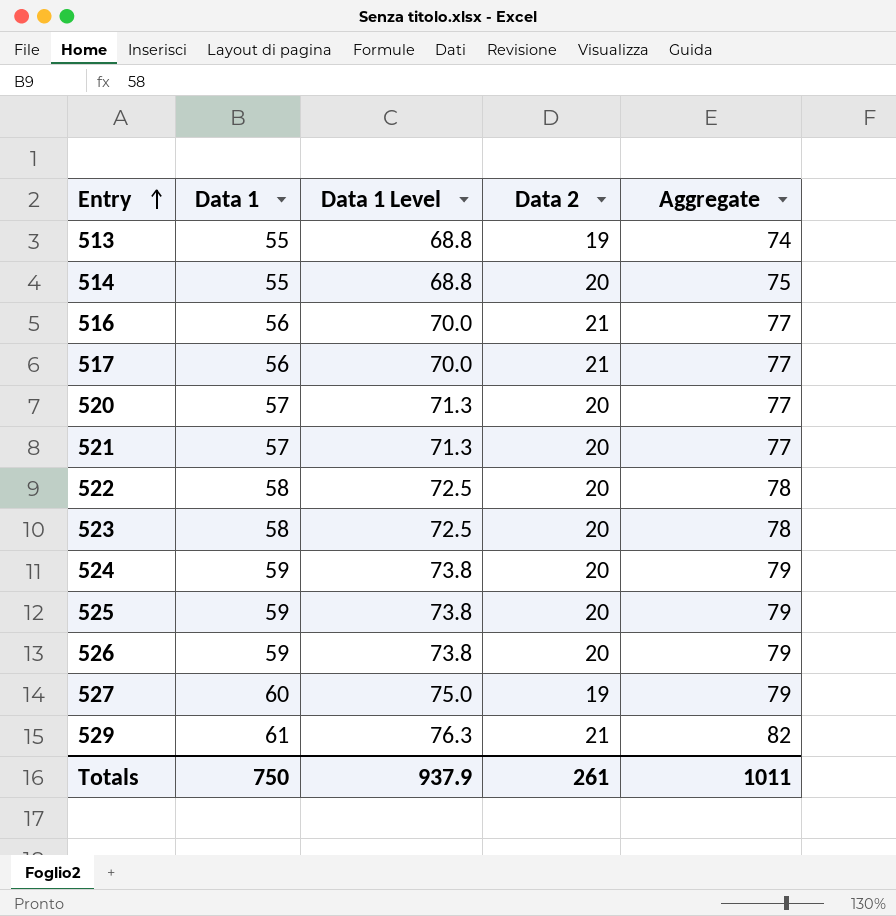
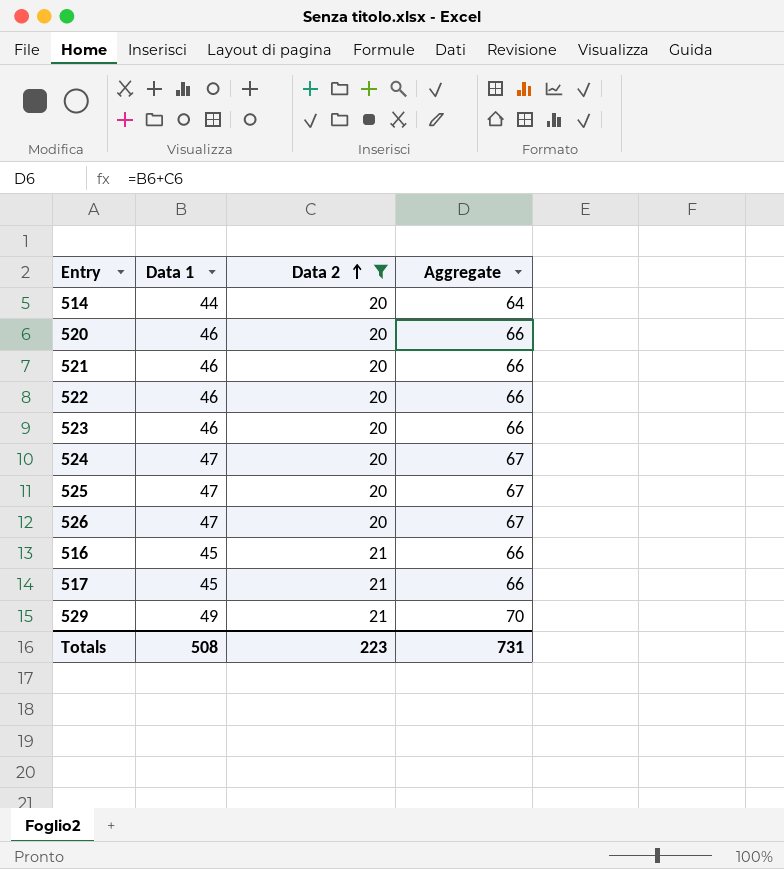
filter: none -> Data 2 != 19
row order: Entry ascending -> Data 2 ascending
column Data 1 Level | formula: [Data 1] * 1.25 -> none
514 | Data 1: 55 -> 44
514 | Aggregate: 75 -> 64
520 | Data 1: 57 -> 46
520 | Aggregate: 77 -> 66
521 | Data 1: 57 -> 46
521 | Aggregate: 77 -> 66
522 | Data 1: 58 -> 46
522 | Aggregate: 78 -> 66
523 | Data 1: 58 -> 46
523 | Aggregate: 78 -> 66
524 | Data 1: 59 -> 47
524 | Aggregate: 79 -> 67
525 | Data 1: 59 -> 47
525 | Aggregate: 79 -> 67
526 | Data 1: 59 -> 47
526 | Aggregate: 79 -> 67
516 | Data 1: 56 -> 45
516 | Aggregate: 77 -> 66
517 | Data 1: 56 -> 45
517 | Aggregate: 77 -> 66
529 | Data 1: 61 -> 49
529 | Aggregate: 82 -> 70
Totals | Data 1: 750 -> 508
Totals | Data 2: 261 -> 223
Totals | Aggregate: 1011 -> 731

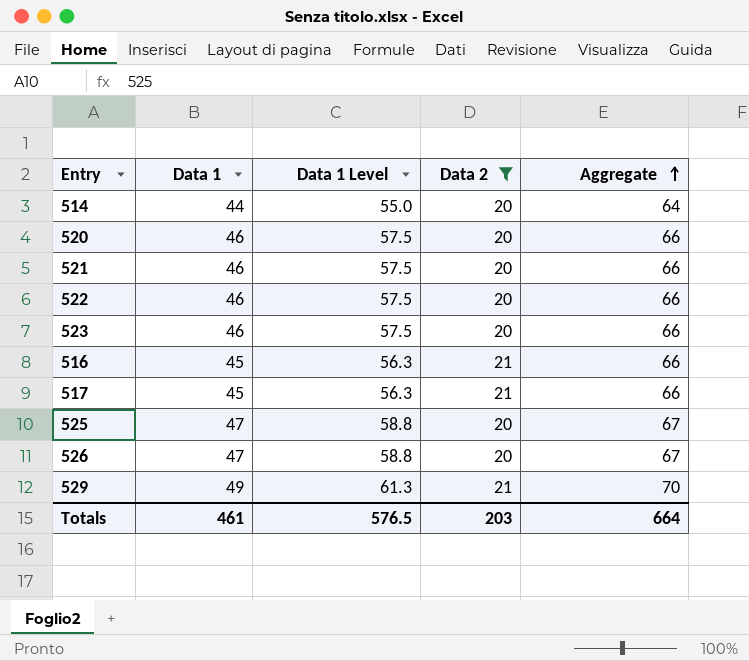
row order: Data 2 ascending -> Aggregate ascending
column Data 1 Level | formula: none -> [Data 1] * 1.25
row 524: 47 | 20 | 67 -> none
Totals | Data 1: 508 -> 461
Totals | Data 2: 223 -> 203
Totals | Aggregate: 731 -> 664

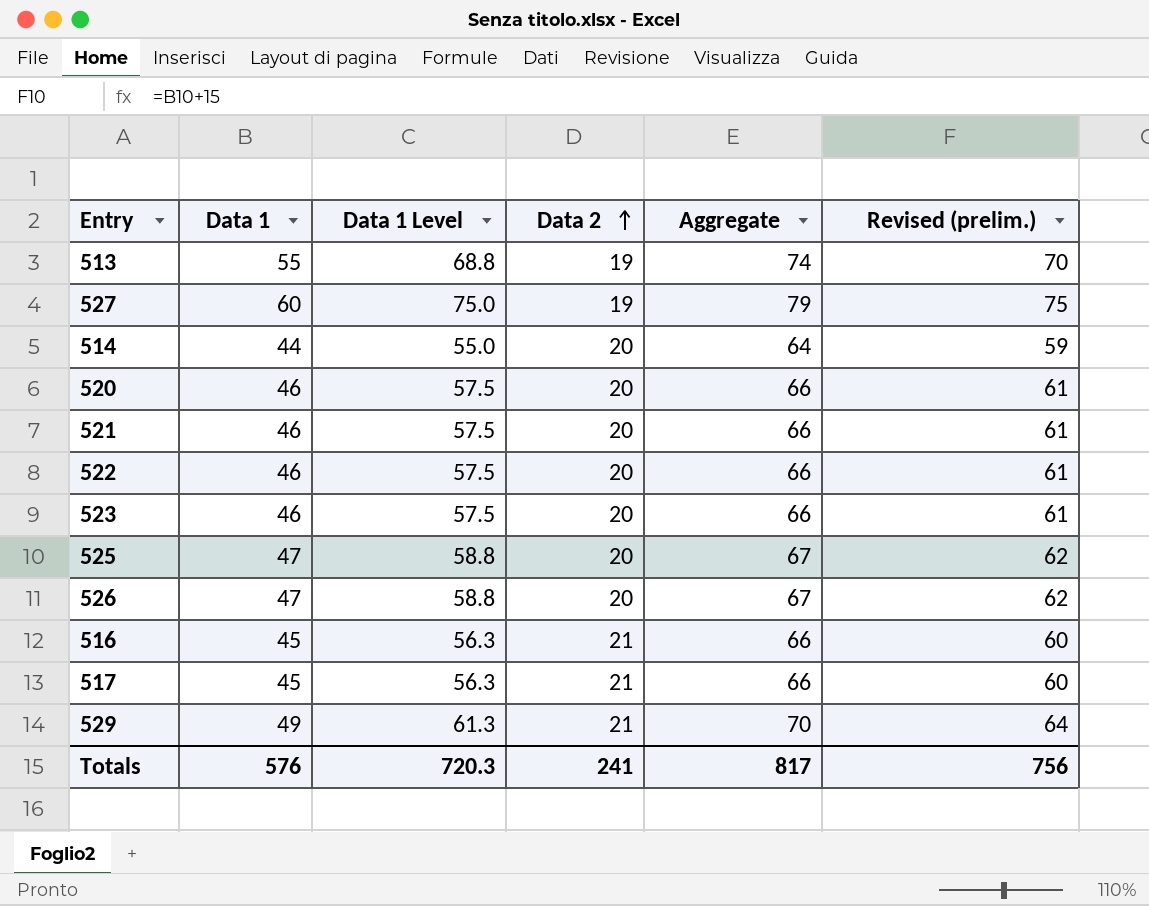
filter: Data 2 != 19 -> none
row order: Aggregate ascending -> Data 2 ascending
column Revised (prelim.) | formula: none -> [Data 1] + 15
Totals | Data 1: 461 -> 576
Totals | Data 1 Level: 576.5 -> 720.3
Totals | Data 2: 203 -> 241
Totals | Aggregate: 664 -> 817

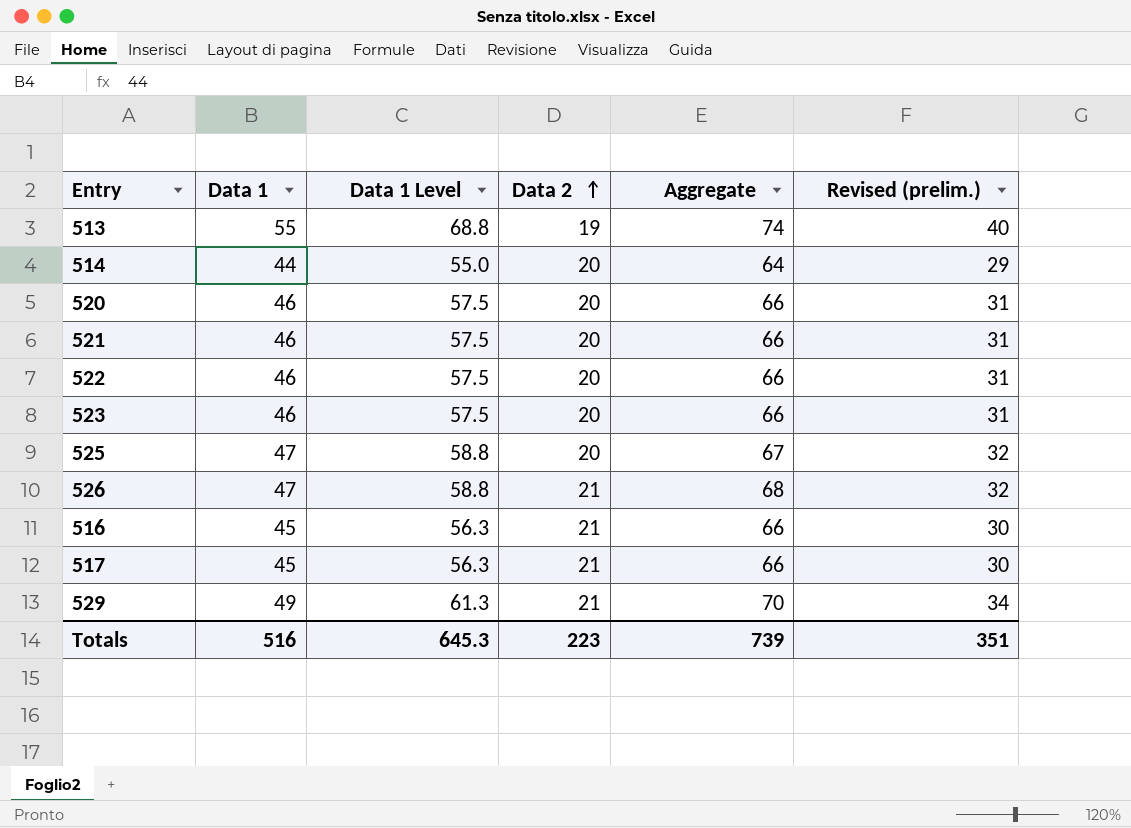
column Revised (prelim.) | formula: [Data 1] + 15 -> [Data 1] - 15
row 527: 60 | 75.0 | 19 | 79 | 75 -> none
526 | Data 2: 20 -> 21
526 | Aggregate: 67 -> 68
Totals | Data 1: 576 -> 516
Totals | Data 1 Level: 720.3 -> 645.3
Totals | Data 2: 241 -> 223
Totals | Aggregate: 817 -> 739
Totals | Revised (prelim.): 756 -> 351

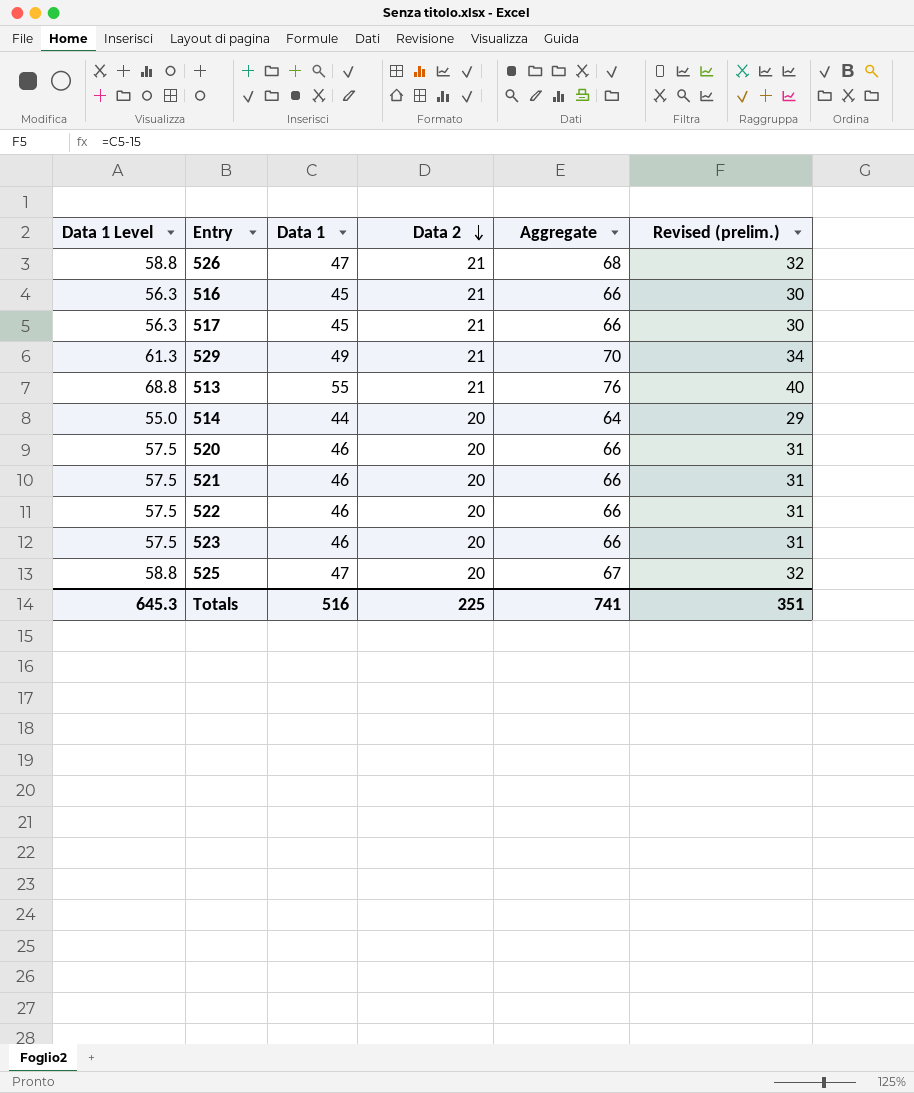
row order: Data 2 ascending -> Data 2 descending
column Data 1 Level | position: 3 -> 1
513 | Data 2: 19 -> 21
513 | Aggregate: 74 -> 76
Totals | Data 2: 223 -> 225
Totals | Aggregate: 739 -> 741

